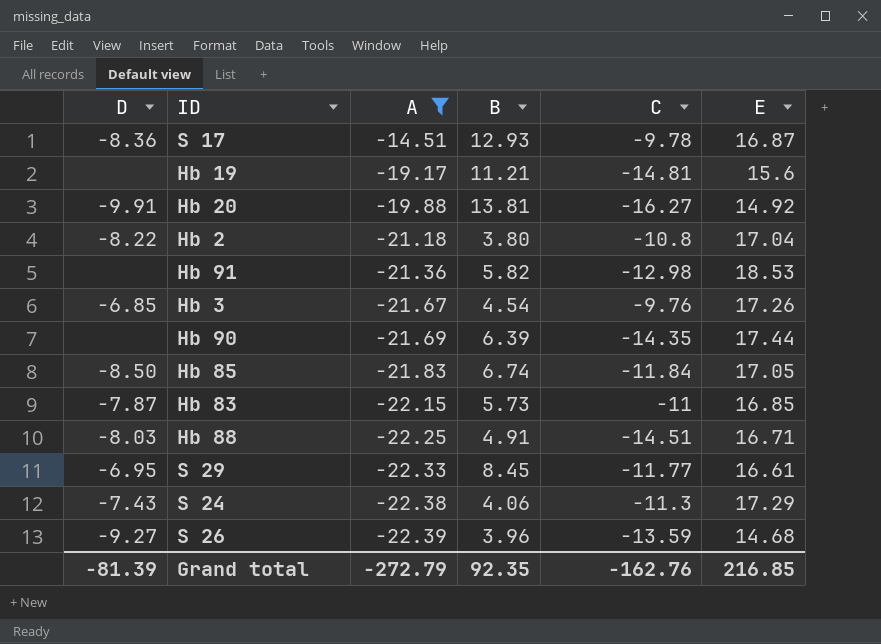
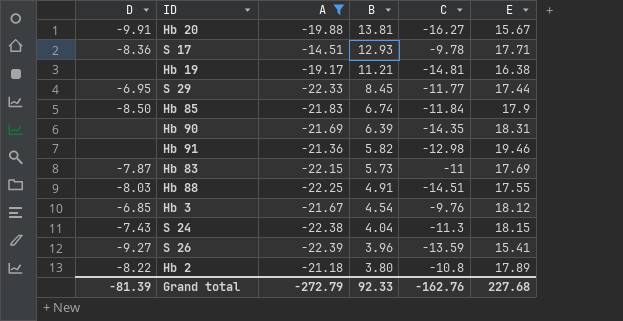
row order: A descending -> B descending
Hb 20 | E: 14.92 -> 15.67
S 17 | E: 16.87 -> 17.71
Hb 19 | E: 15.6 -> 16.38
S 29 | E: 16.61 -> 17.44
Hb 85 | E: 17.05 -> 17.9
Hb 90 | E: 17.44 -> 18.31
Hb 91 | E: 18.53 -> 19.46
Hb 83 | E: 16.85 -> 17.69
Hb 88 | E: 16.71 -> 17.55
Hb 3 | E: 17.26 -> 18.12
S 24 | B: 4.06 -> 4.04
S 24 | E: 17.29 -> 18.15
S 26 | E: 14.68 -> 15.41
Hb 2 | E: 17.04 -> 17.89
Grand total | B: 92.35 -> 92.33
Grand total | E: 216.85 -> 227.68

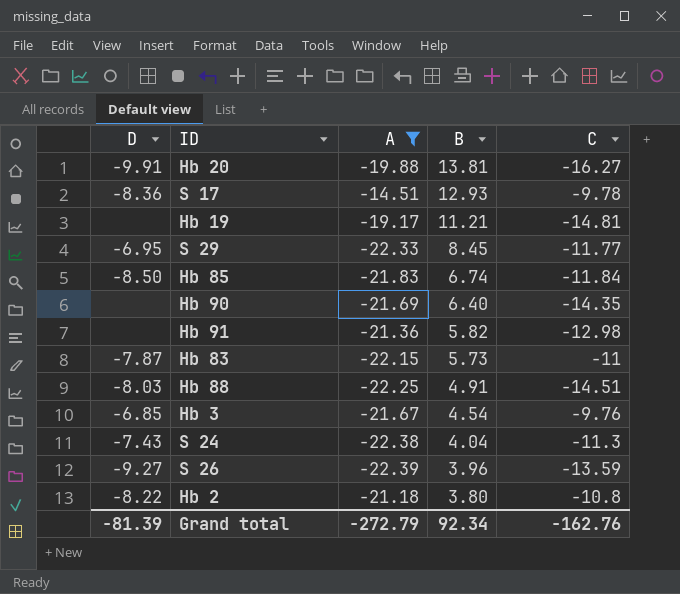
column E | position: 6 -> none
Hb 90 | B: 6.39 -> 6.40
Grand total | B: 92.33 -> 92.34

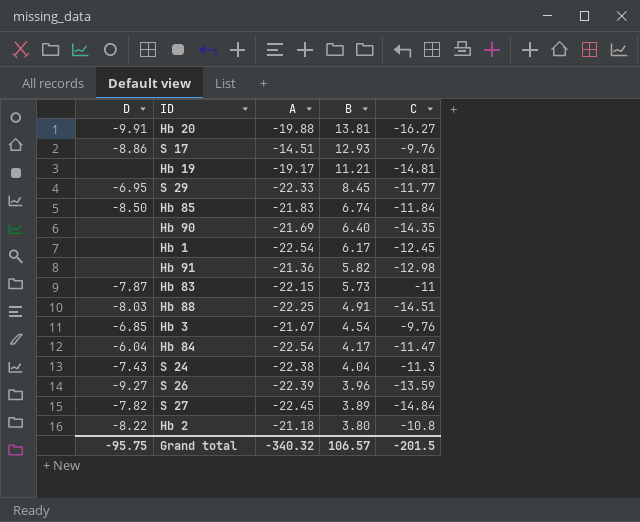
filter: A >= -22.39 -> none
S 17 | D: -8.36 -> -8.86
S 17 | C: -9.78 -> -9.76
Grand total | D: -81.39 -> -95.75
Grand total | A: -272.79 -> -340.32
Grand total | B: 92.34 -> 106.57
Grand total | C: -162.76 -> -201.5

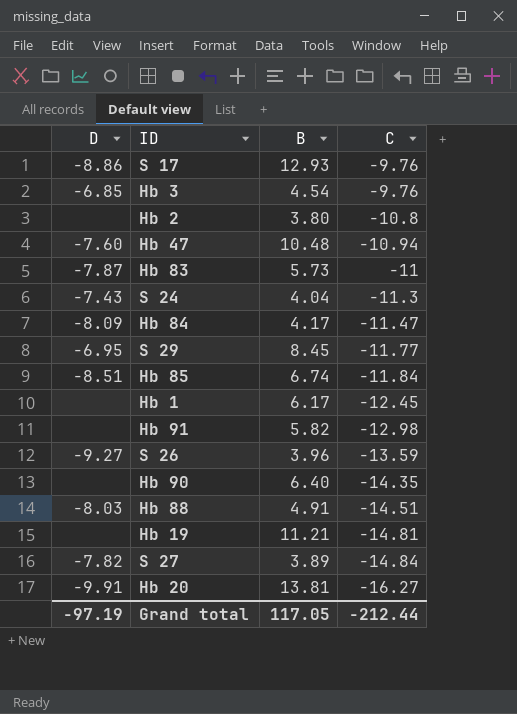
row order: B descending -> C descending
column A | position: 3 -> none
Hb 2 | D: -8.22 -> none
row Hb 47: none -> -7.60 | 10.48 | -10.94
Hb 84 | D: -6.04 -> -8.09
Hb 85 | D: -8.50 -> -8.51
Grand total | D: -95.75 -> -97.19
Grand total | B: 106.57 -> 117.05
Grand total | C: -201.5 -> -212.44

